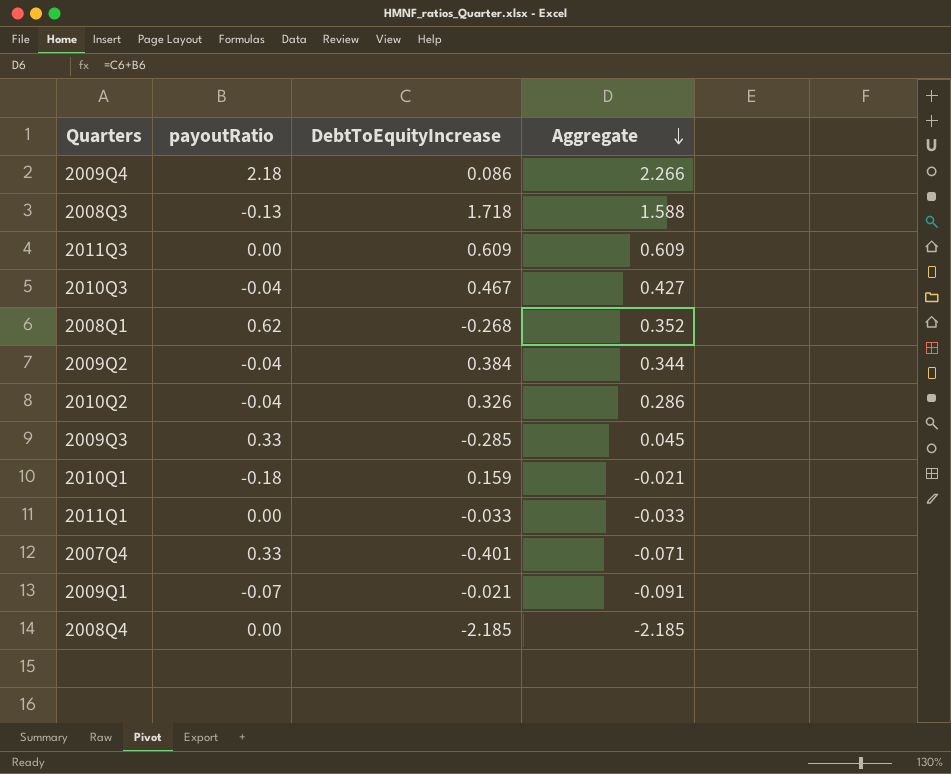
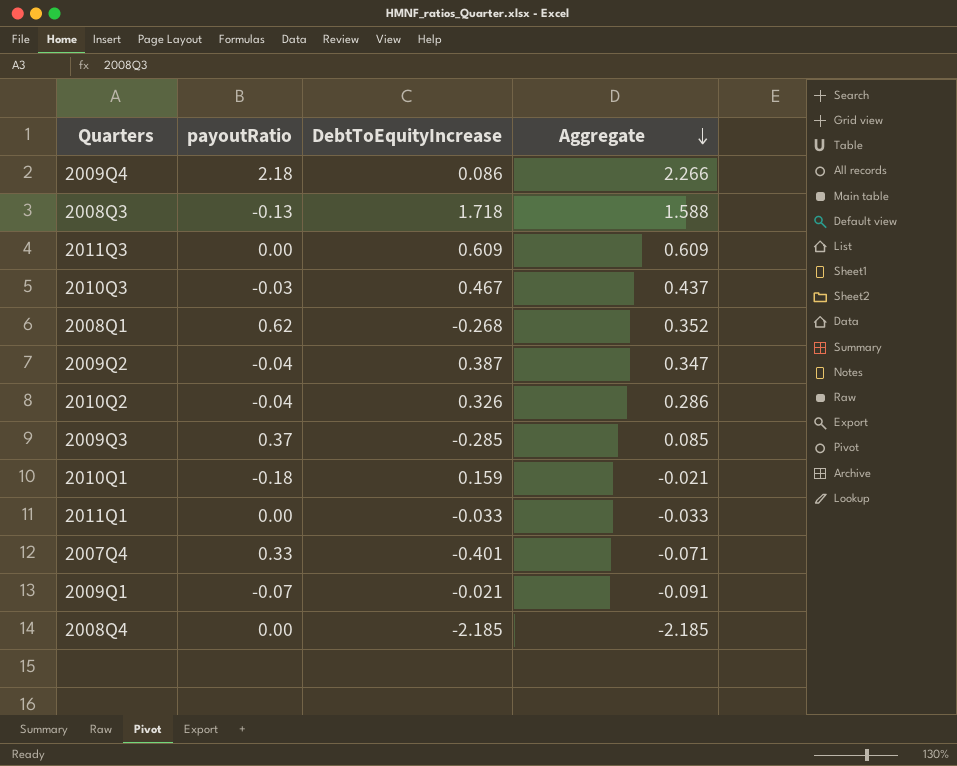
2010Q3 | payoutRatio: -0.04 -> -0.03
2010Q3 | Aggregate: 0.427 -> 0.437
2009Q2 | DebtToEquityIncrease: 0.384 -> 0.387
2009Q2 | Aggregate: 0.344 -> 0.347
2009Q3 | payoutRatio: 0.33 -> 0.37
2009Q3 | Aggregate: 0.045 -> 0.085

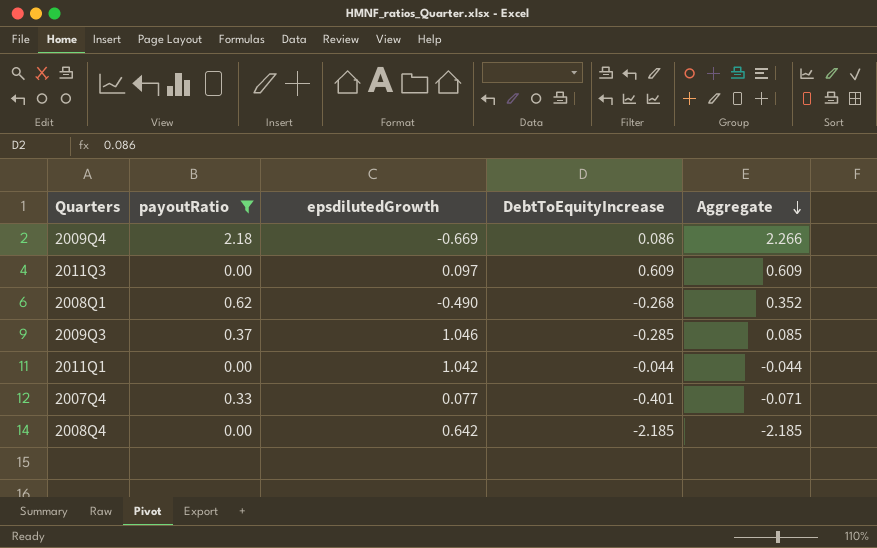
filter: none -> payoutRatio >= 0.00
column epsdilutedGrowth | position: none -> 3
2011Q1 | DebtToEquityIncrease: -0.033 -> -0.044
2011Q1 | Aggregate: -0.033 -> -0.044

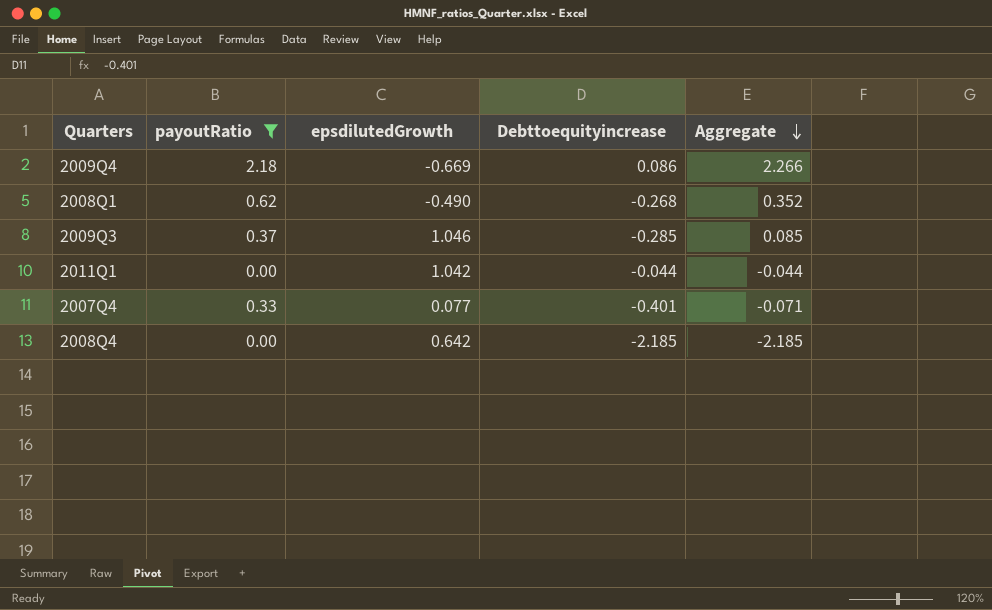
column name: DebtToEquityIncrease -> Debttoequityincrease
row 2011Q3: 0.00 | 0.097 | 0.609 | 0.609 -> none

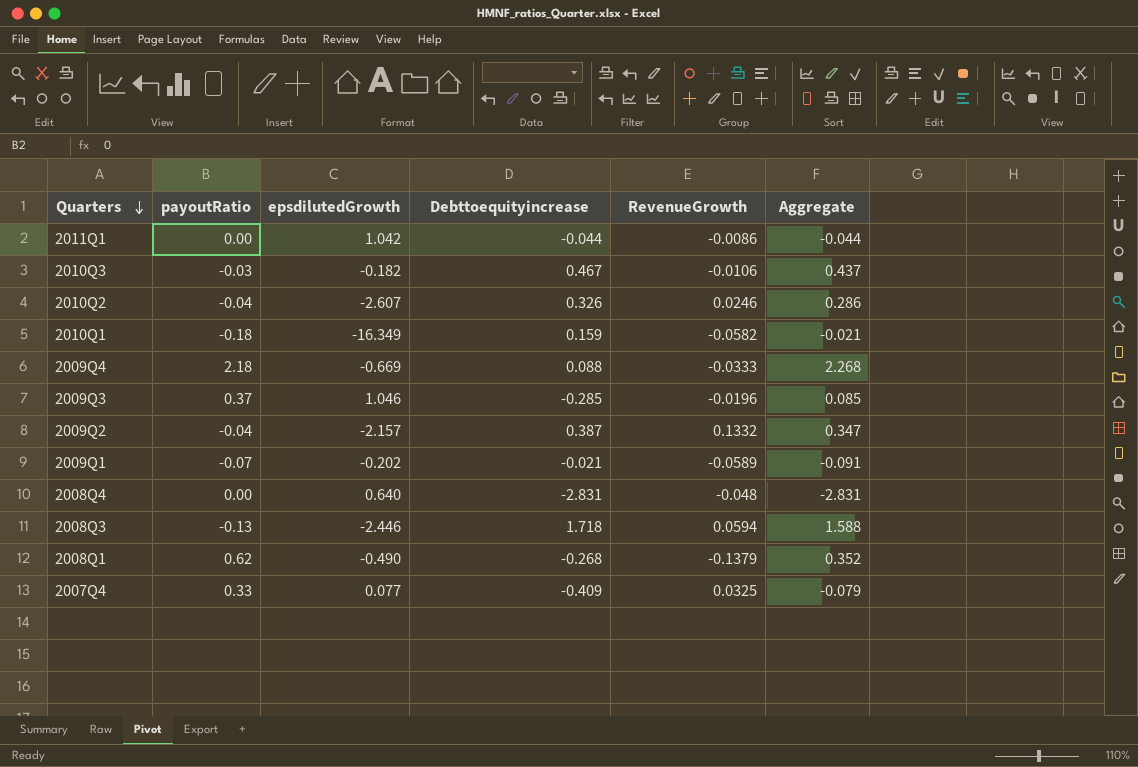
filter: payoutRatio >= 0.00 -> none
row order: Aggregate descending -> Quarters descending
column RevenueGrowth | position: none -> 5
2009Q4 | Debttoequityincrease: 0.086 -> 0.088
2009Q4 | Aggregate: 2.266 -> 2.268
2008Q4 | epsdilutedGrowth: 0.642 -> 0.640
2008Q4 | Debttoequityincrease: -2.185 -> -2.831
2008Q4 | Aggregate: -2.185 -> -2.831
2007Q4 | Debttoequityincrease: -0.401 -> -0.409
2007Q4 | Aggregate: -0.071 -> -0.079

